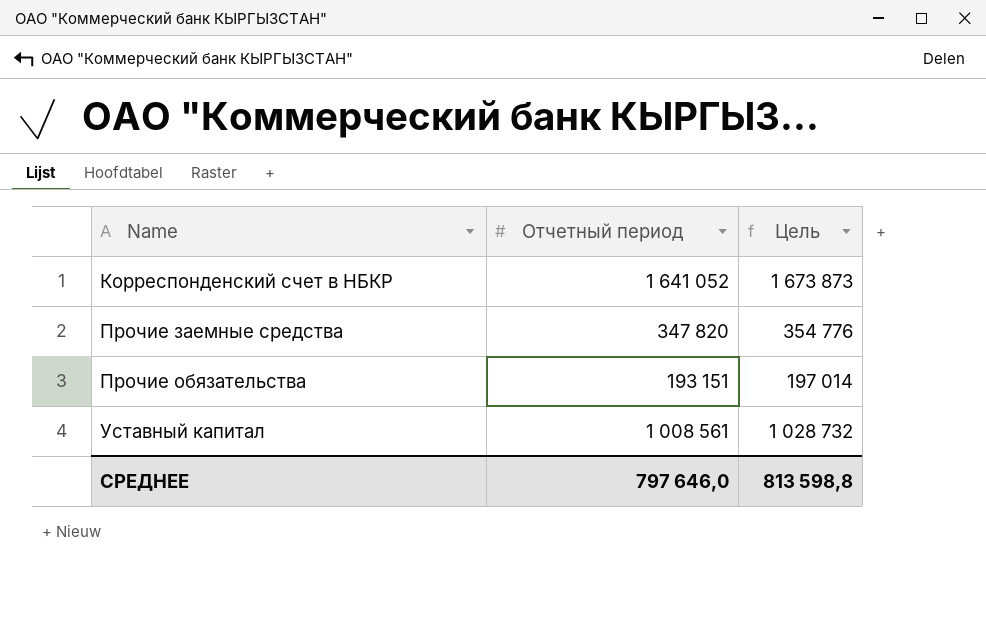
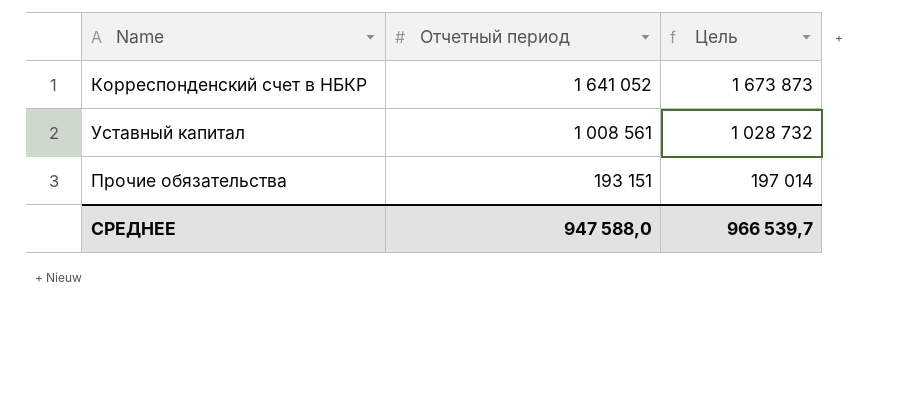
row order: Name ascending -> Отчетный период descending
row Прочие заемные средства: 347 820 | 354 776 -> none
СРЕДНЕЕ | Отчетный период: 797 646,0 -> 947 588,0
СРЕДНЕЕ | Цель: 813 598,8 -> 966 539,7

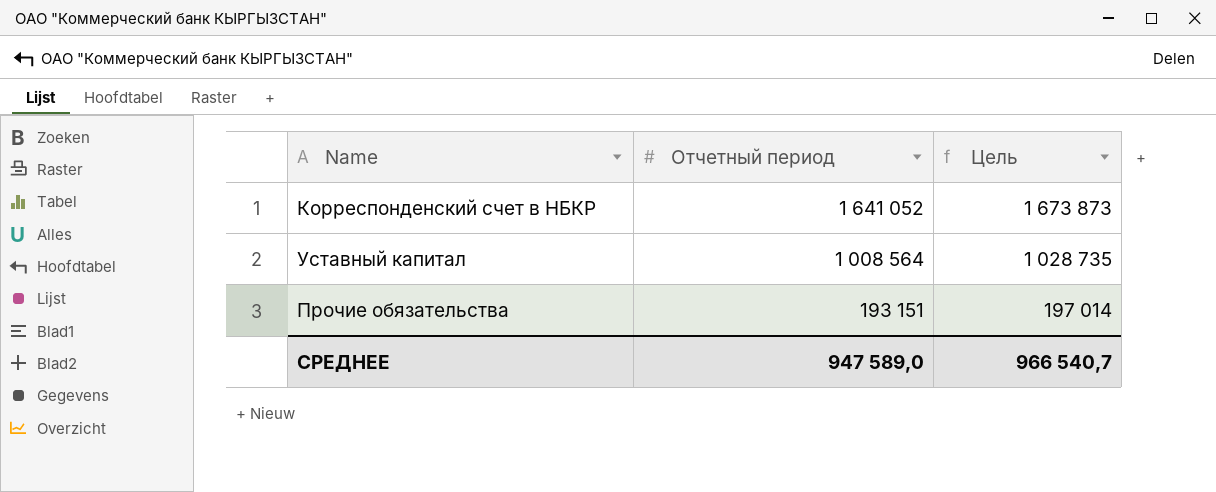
Уставный капитал | Отчетный период: 1 008 561 -> 1 008 564
Уставный капитал | Цель: 1 028 732 -> 1 028 735
СРЕДНЕЕ | Отчетный период: 947 588,0 -> 947 589,0
СРЕДНЕЕ | Цель: 966 539,7 -> 966 540,7

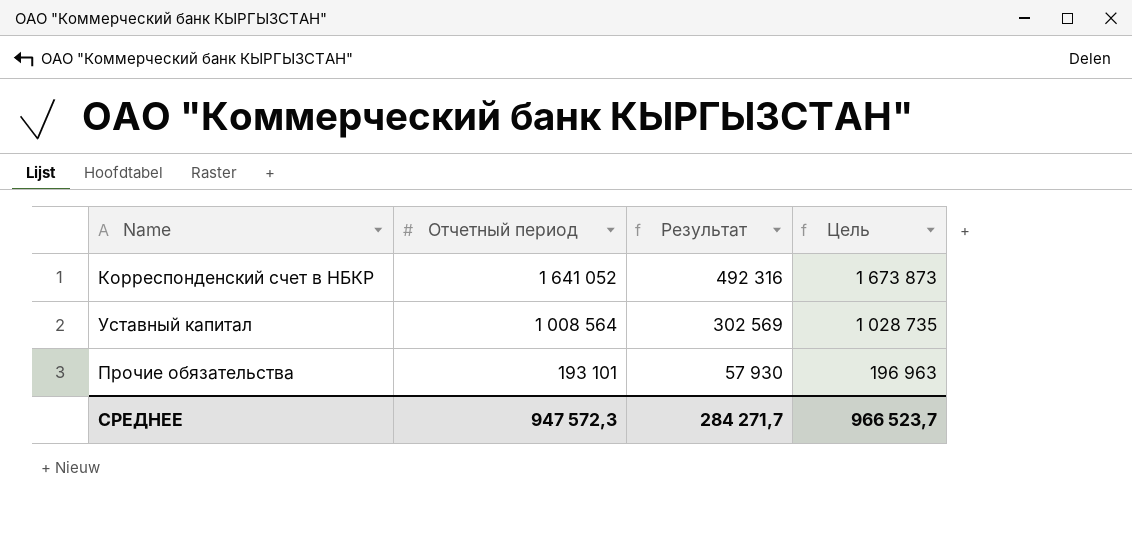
column Результат | formula: none -> [Отчетный период] * 0,3
Прочие обязательства | Отчетный период: 193 151 -> 193 101
Прочие обязательства | Цель: 197 014 -> 196 963
СРЕДНЕЕ | Отчетный период: 947 589,0 -> 947 572,3
СРЕДНЕЕ | Цель: 966 540,7 -> 966 523,7

